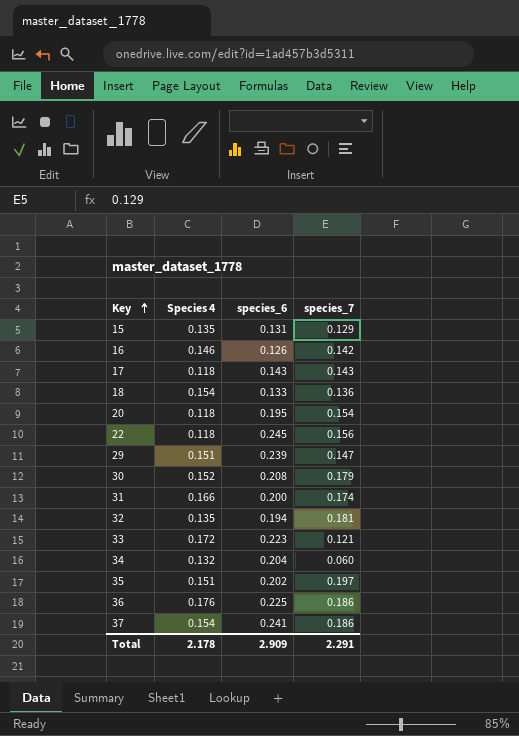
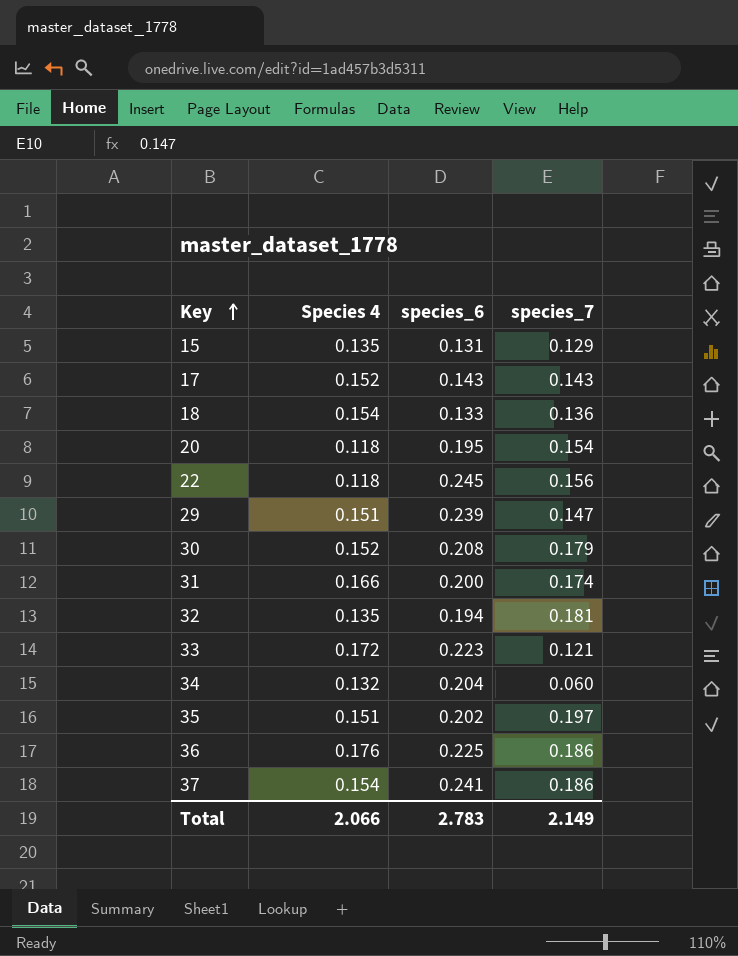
row 16: 0.146 | 0.126 | 0.142 -> none
17 | Species 4: 0.118 -> 0.152
Total | Species 4: 2.178 -> 2.066
Total | species_6: 2.909 -> 2.783
Total | species_7: 2.291 -> 2.149

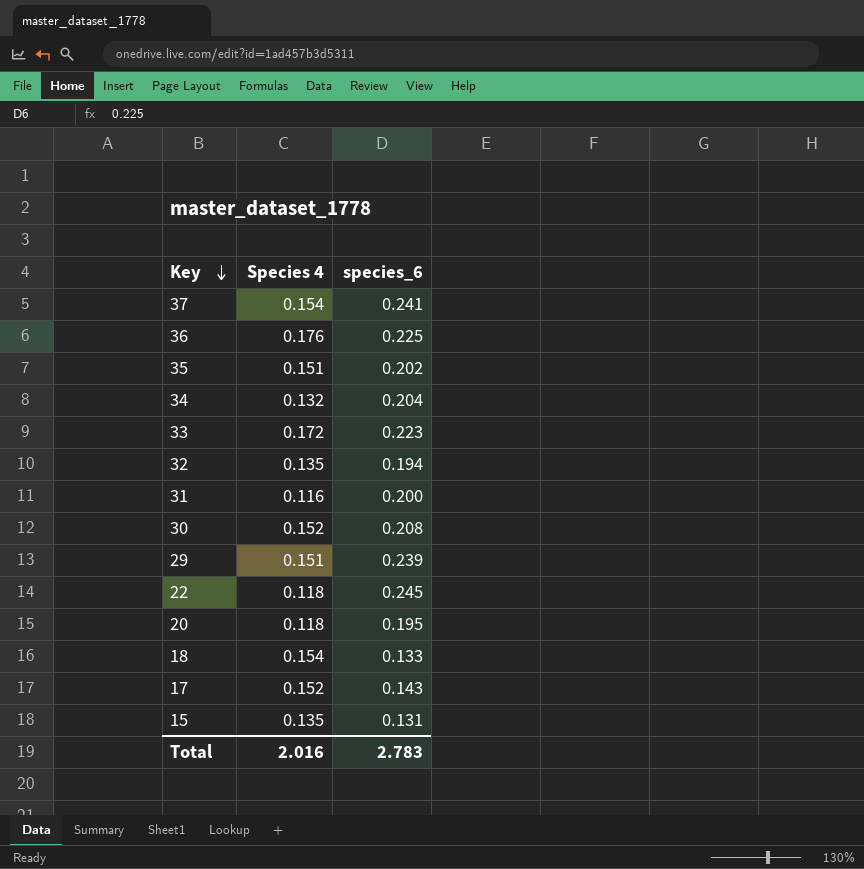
row order: Key ascending -> Key descending
column species_7 | position: 4 -> none
31 | Species 4: 0.166 -> 0.116
Total | Species 4: 2.066 -> 2.016

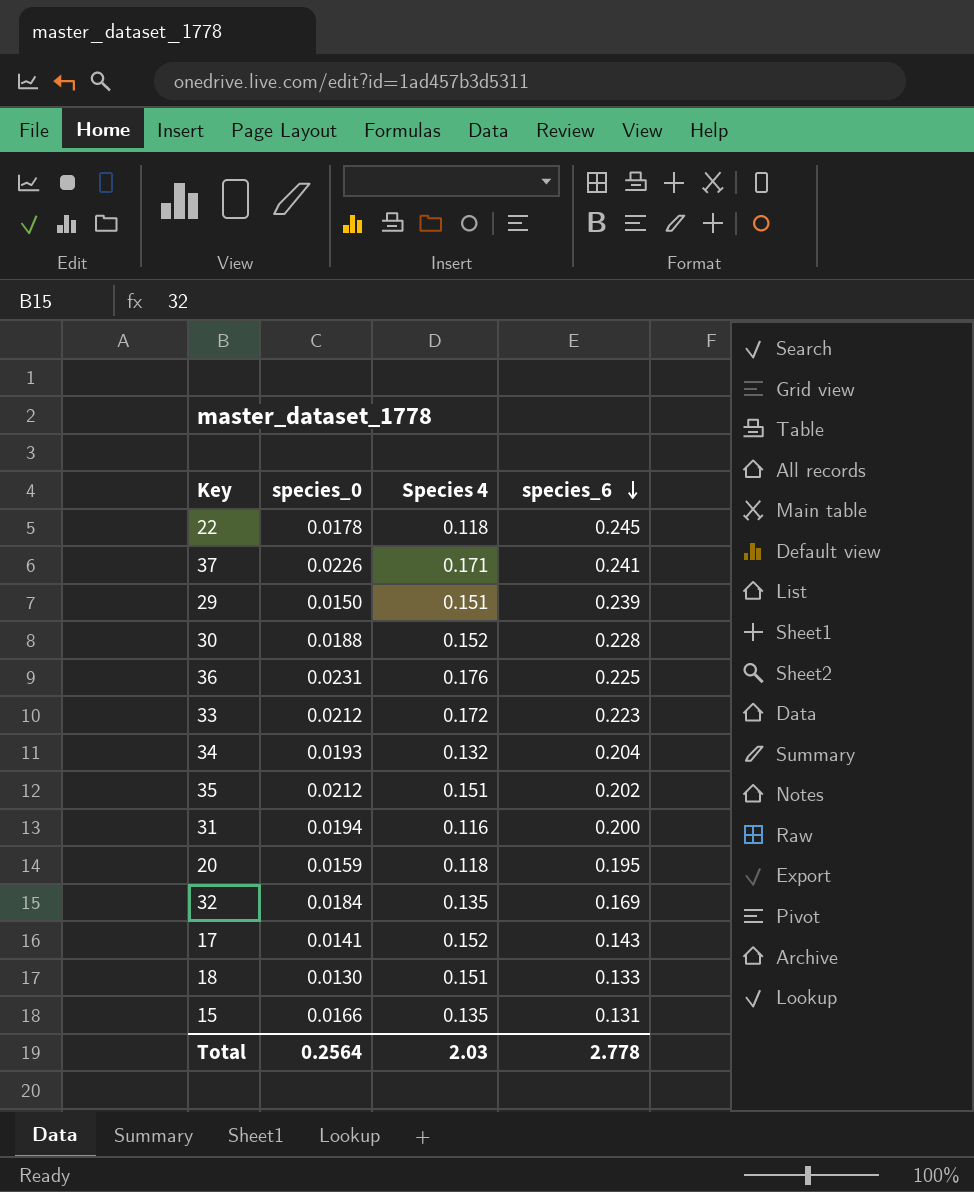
row order: Key descending -> species_6 descending
column species_0 | position: none -> 2
37 | Species 4: 0.154 -> 0.171
30 | species_6: 0.208 -> 0.228
32 | species_6: 0.194 -> 0.169
18 | Species 4: 0.154 -> 0.151
Total | Species 4: 2.016 -> 2.03
Total | species_6: 2.783 -> 2.778

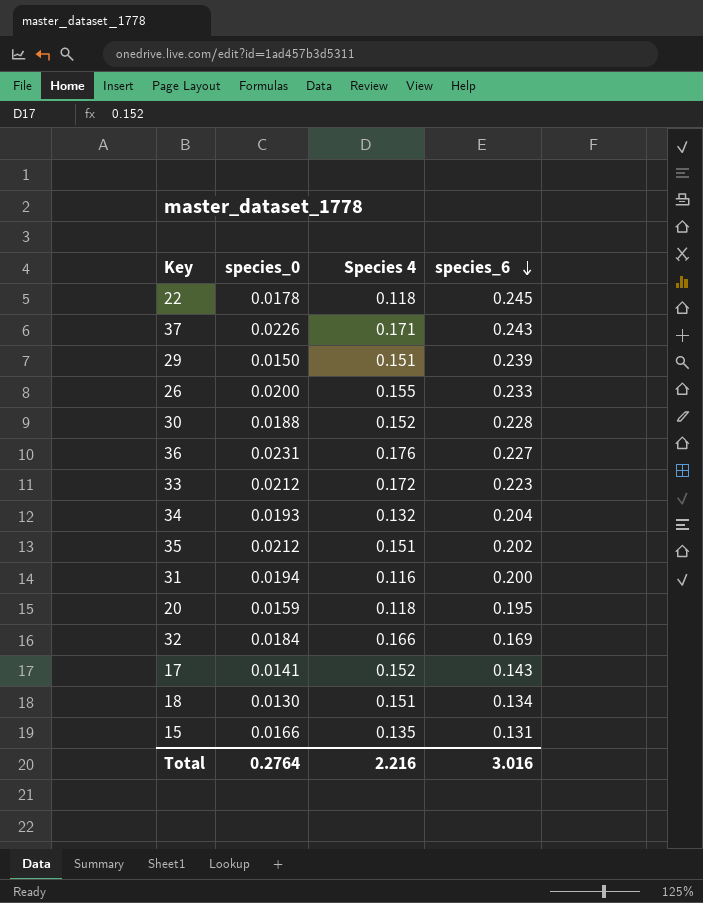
37 | species_6: 0.241 -> 0.243
row 26: none -> 0.0200 | 0.155 | 0.233
36 | species_6: 0.225 -> 0.227
32 | Species 4: 0.135 -> 0.166
18 | species_6: 0.133 -> 0.134
Total | species_0: 0.2564 -> 0.2764
Total | Species 4: 2.03 -> 2.216
Total | species_6: 2.778 -> 3.016

